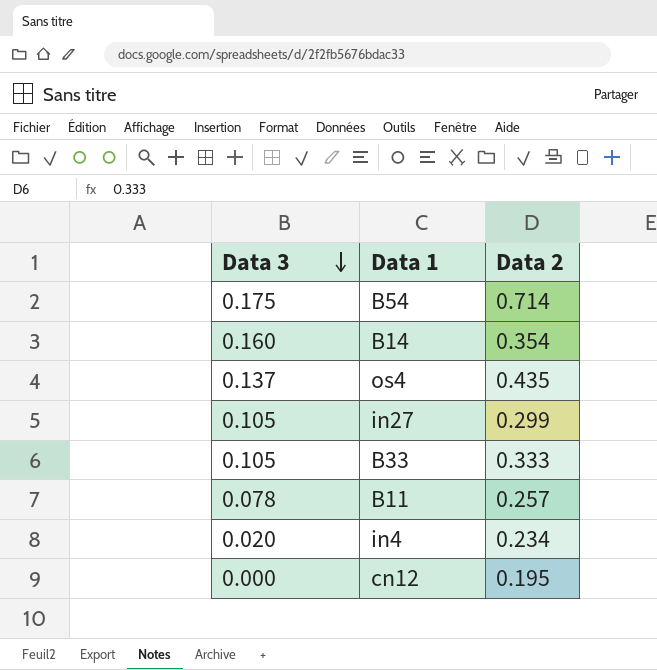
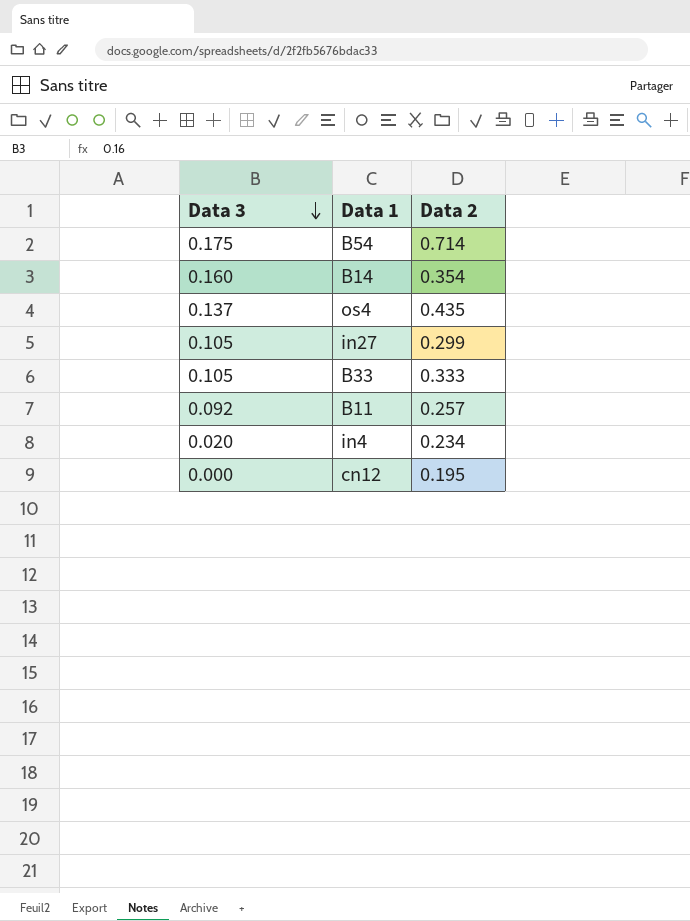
B11 | Data 3: 0.078 -> 0.092

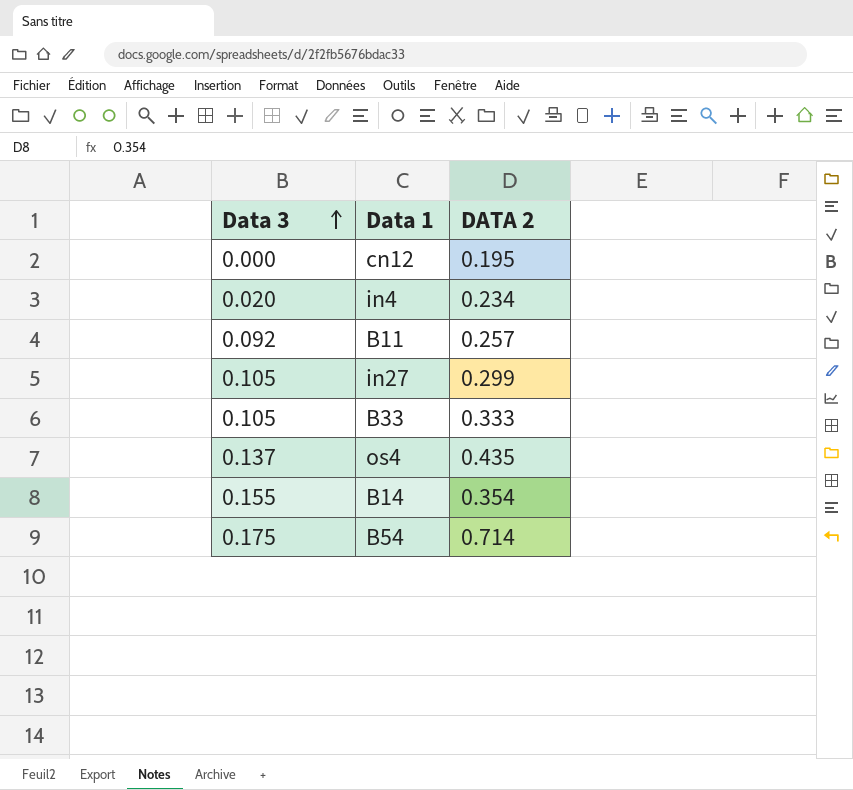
row order: Data 3 descending -> Data 3 ascending
column name: Data 2 -> DATA 2
B14 | Data 3: 0.160 -> 0.155

